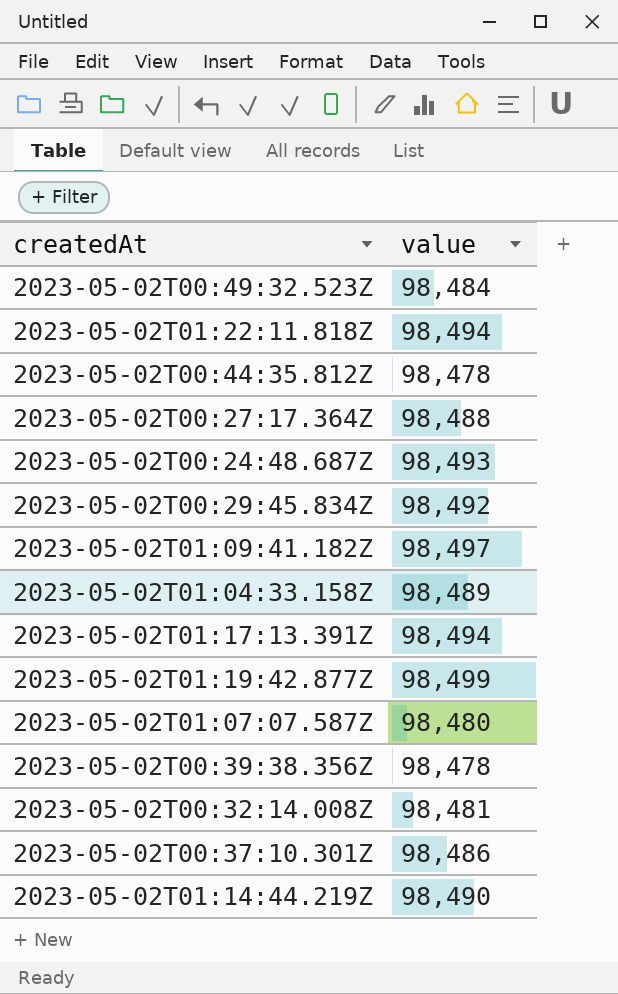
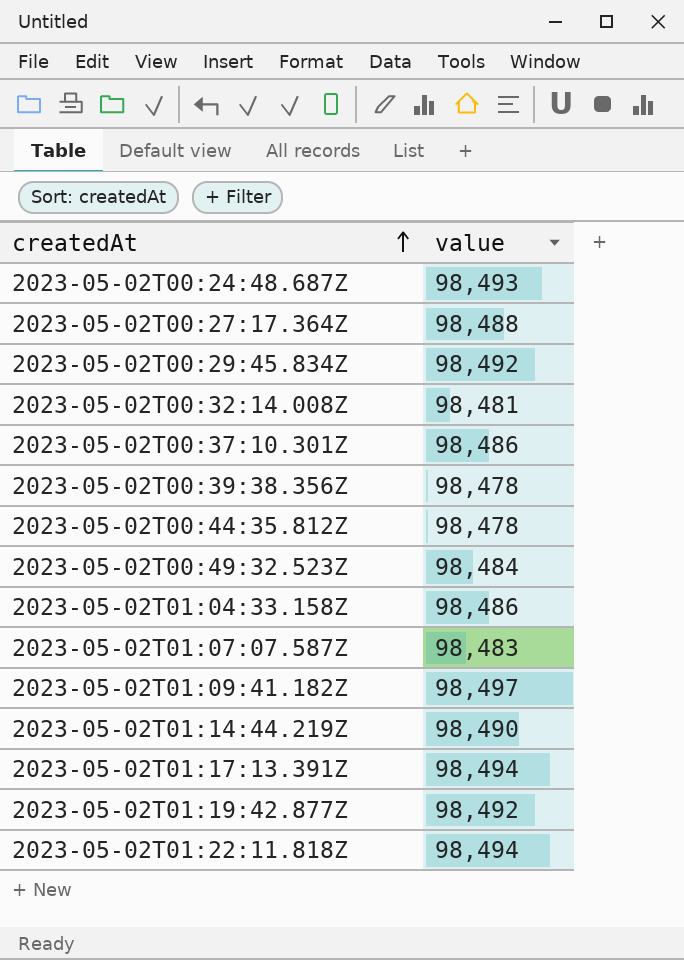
row order: none -> createdAt ascending
2023-05-02T01:04:33.158Z | value: 98,489 -> 98,486
2023-05-02T01:07:07.587Z | value: 98,480 -> 98,483
2023-05-02T01:19:42.877Z | value: 98,499 -> 98,492

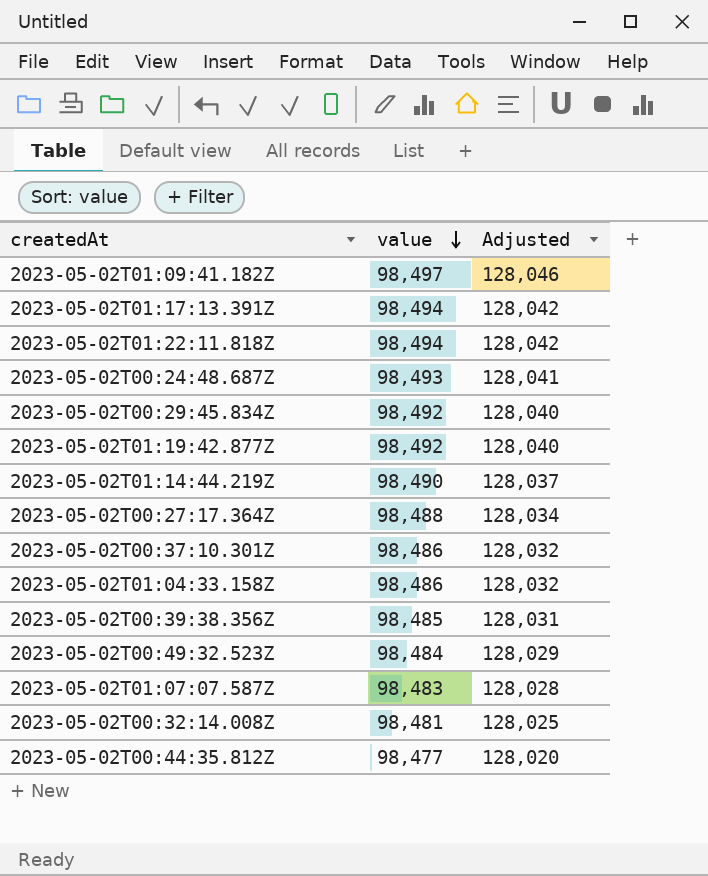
row order: createdAt ascending -> value descending
column Adjusted | formula: none -> [value] * 1.3
2023-05-02T00:39:38.356Z | value: 98,478 -> 98,485
2023-05-02T00:44:35.812Z | value: 98,478 -> 98,477

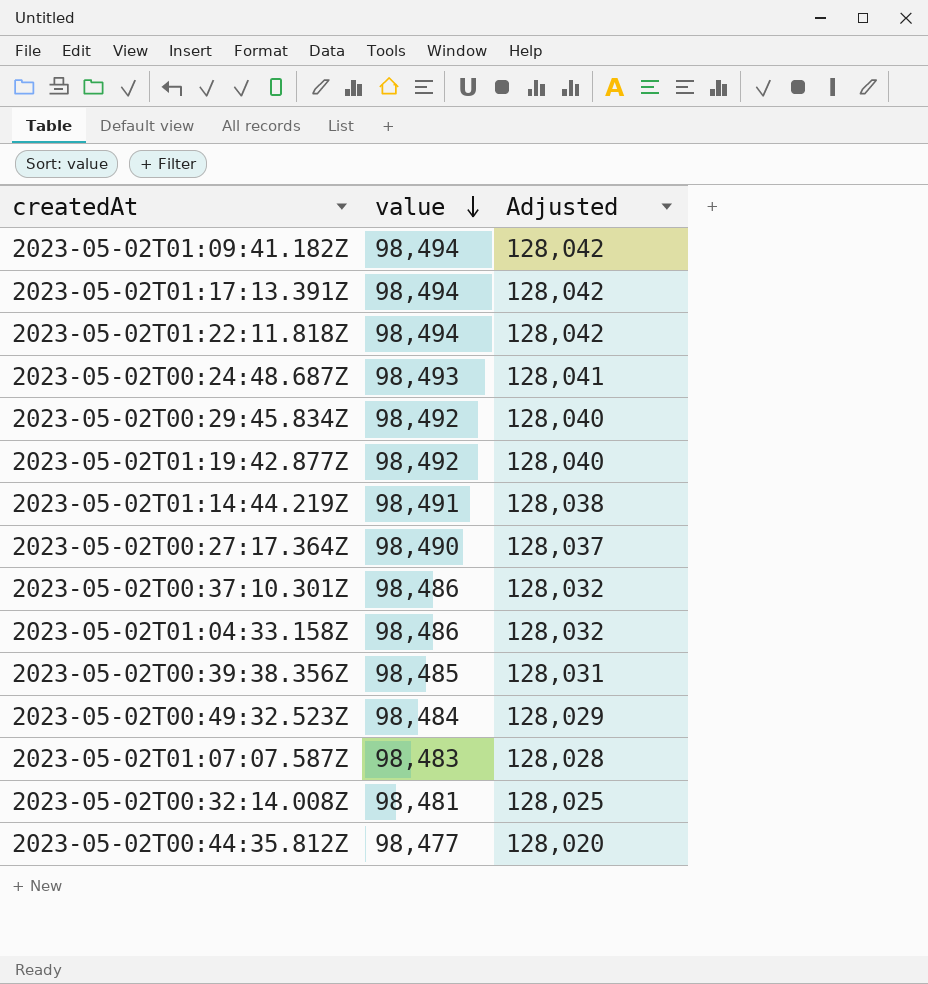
2023-05-02T01:09:41.182Z | value: 98,497 -> 98,494
2023-05-02T01:09:41.182Z | Adjusted: 128,046 -> 128,042
2023-05-02T01:14:44.219Z | value: 98,490 -> 98,491
2023-05-02T01:14:44.219Z | Adjusted: 128,037 -> 128,038
2023-05-02T00:27:17.364Z | value: 98,488 -> 98,490
2023-05-02T00:27:17.364Z | Adjusted: 128,034 -> 128,037

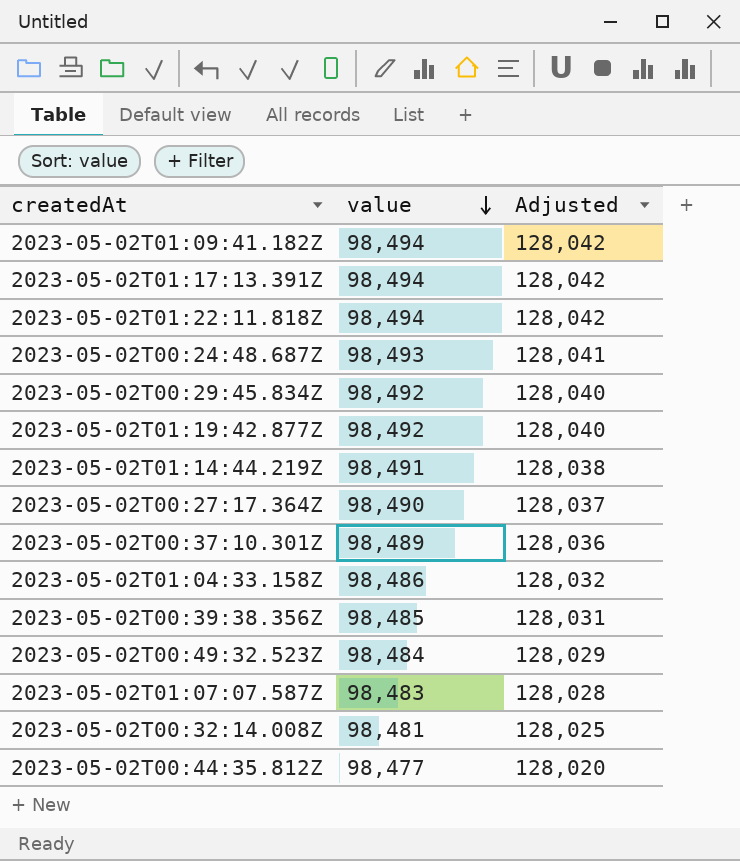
2023-05-02T00:37:10.301Z | value: 98,486 -> 98,489
2023-05-02T00:37:10.301Z | Adjusted: 128,032 -> 128,036

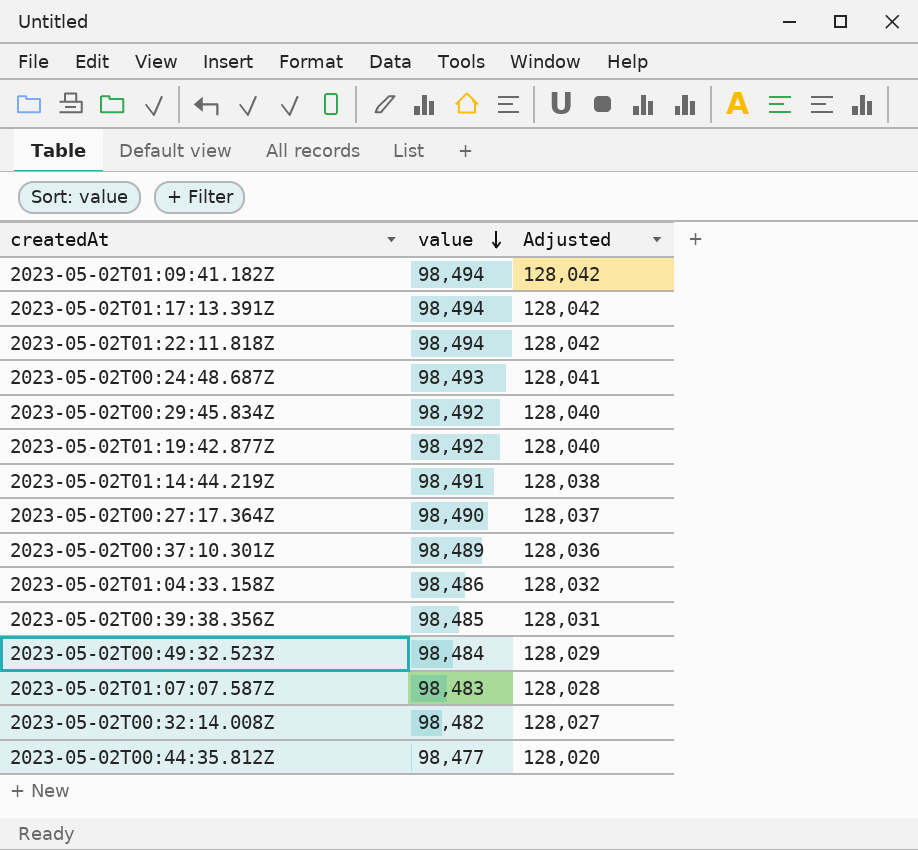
2023-05-02T00:32:14.008Z | value: 98,481 -> 98,482
2023-05-02T00:32:14.008Z | Adjusted: 128,025 -> 128,027

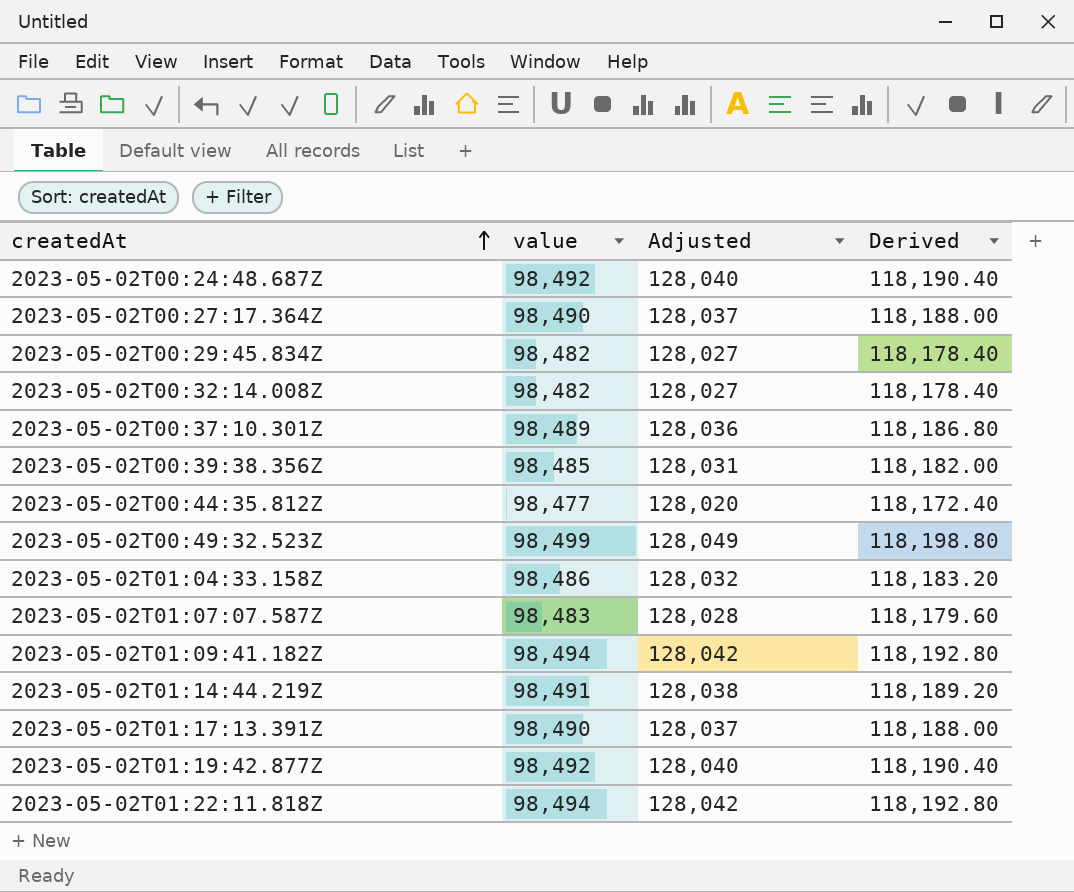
row order: value descending -> createdAt ascending
column Derived | formula: none -> [value] * 1.2
2023-05-02T00:24:48.687Z | value: 98,493 -> 98,492
2023-05-02T00:24:48.687Z | Adjusted: 128,041 -> 128,040
2023-05-02T00:29:45.834Z | value: 98,492 -> 98,482
2023-05-02T00:29:45.834Z | Adjusted: 128,040 -> 128,027
2023-05-02T00:49:32.523Z | value: 98,484 -> 98,499
2023-05-02T00:49:32.523Z | Adjusted: 128,029 -> 128,049
2023-05-02T01:17:13.391Z | value: 98,494 -> 98,490
2023-05-02T01:17:13.391Z | Adjusted: 128,042 -> 128,037

